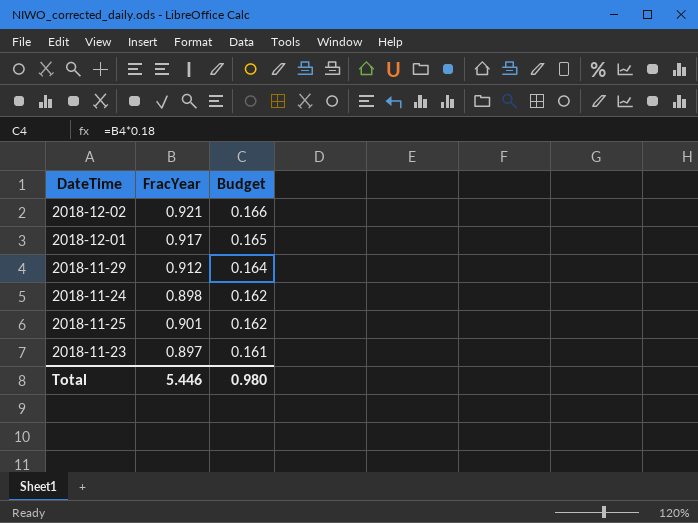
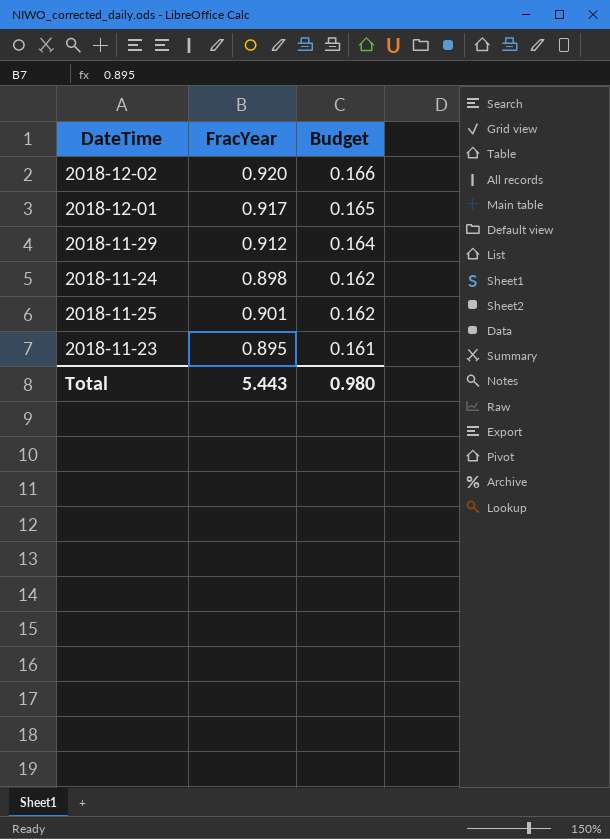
2018-12-02 | FracYear: 0.921 -> 0.920
2018-11-23 | FracYear: 0.897 -> 0.895
Total | FracYear: 5.446 -> 5.443

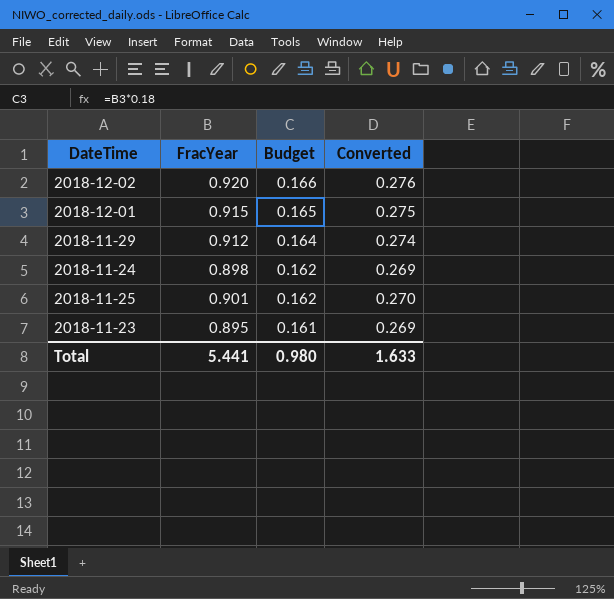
column Converted | formula: none -> [FracYear] * 0.3
2018-12-01 | FracYear: 0.917 -> 0.915
Total | FracYear: 5.443 -> 5.441

